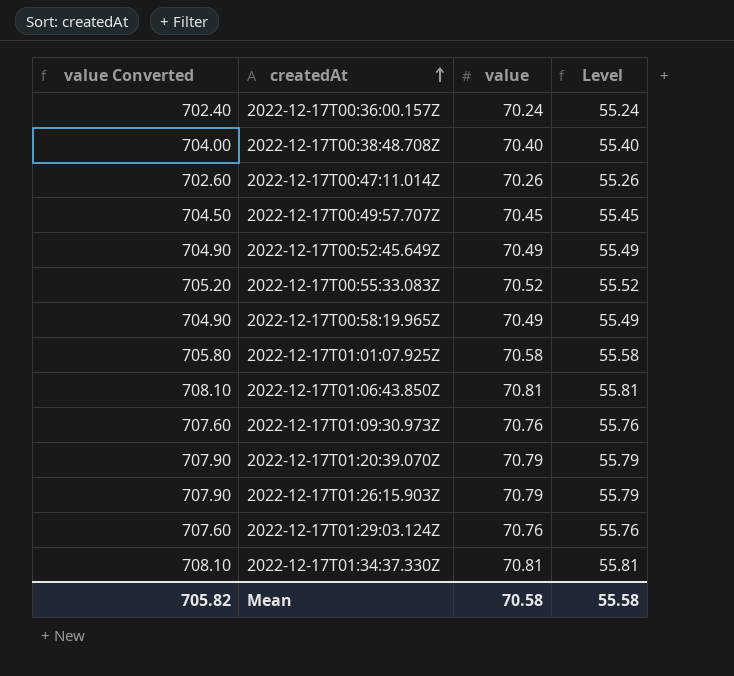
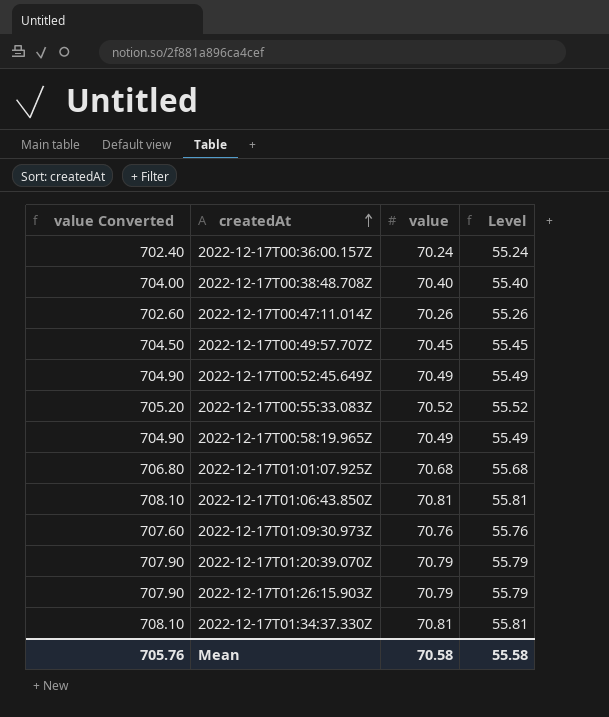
row 2022-12-17T01:29:03.124Z: 707.60 | 70.76 | 55.76 -> none
2022-12-17T01:01:07.925Z | value Converted: 705.80 -> 706.80
2022-12-17T01:01:07.925Z | value: 70.58 -> 70.68
2022-12-17T01:01:07.925Z | Level: 55.58 -> 55.68
Mean | value Converted: 705.82 -> 705.76

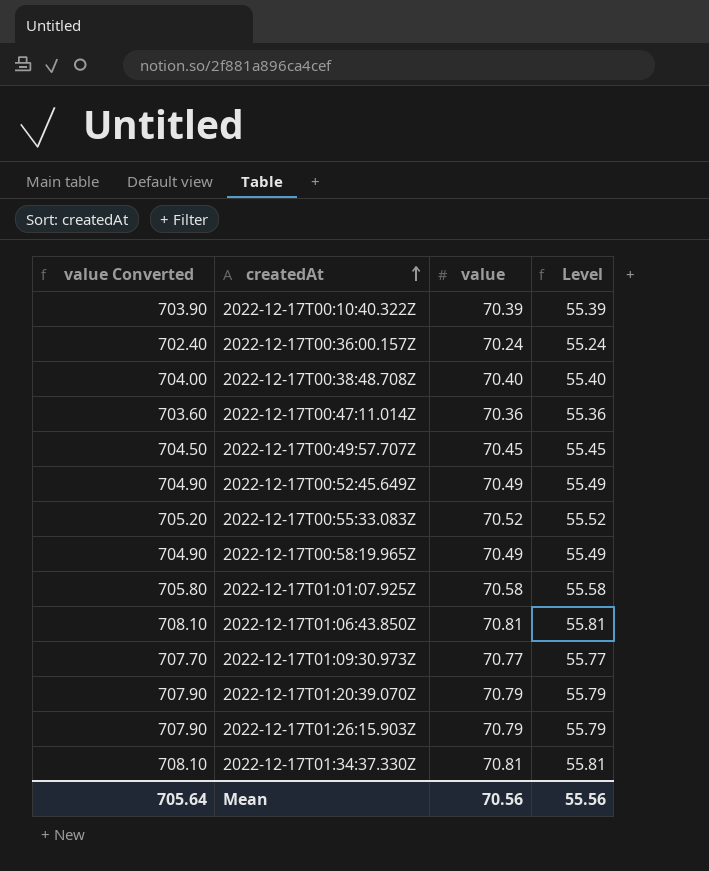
row 2022-12-17T00:10:40.322Z: none -> 703.90 | 70.39 | 55.39
2022-12-17T00:47:11.014Z | value Converted: 702.60 -> 703.60
2022-12-17T00:47:11.014Z | value: 70.26 -> 70.36
2022-12-17T00:47:11.014Z | Level: 55.26 -> 55.36
2022-12-17T01:01:07.925Z | value Converted: 706.80 -> 705.80
2022-12-17T01:01:07.925Z | value: 70.68 -> 70.58
2022-12-17T01:01:07.925Z | Level: 55.68 -> 55.58
2022-12-17T01:09:30.973Z | value Converted: 707.60 -> 707.70
2022-12-17T01:09:30.973Z | value: 70.76 -> 70.77
2022-12-17T01:09:30.973Z | Level: 55.76 -> 55.77
Mean | value Converted: 705.76 -> 705.64
Mean | value: 70.58 -> 70.56
Mean | Level: 55.58 -> 55.56

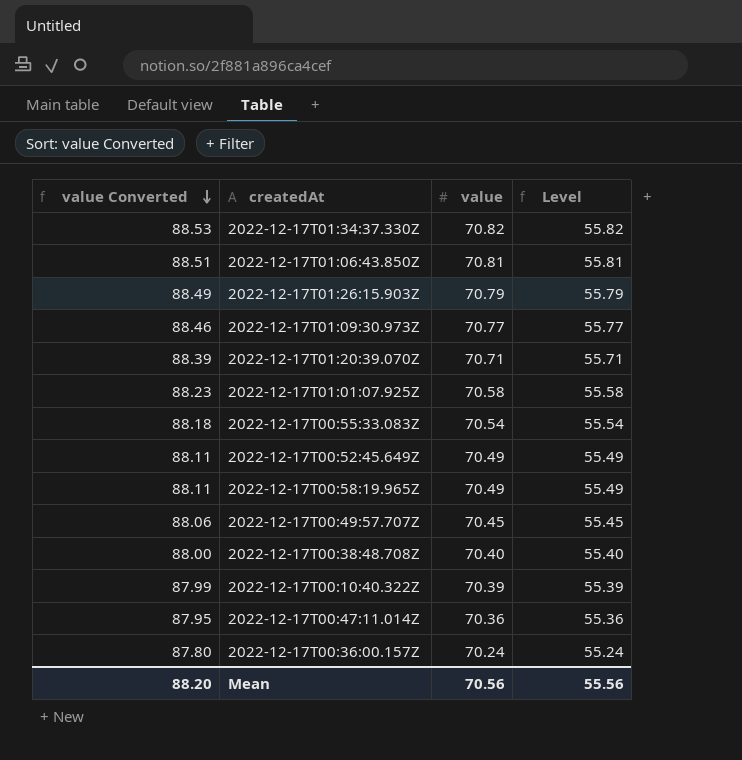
row order: createdAt ascending -> value Converted descending
column value Converted | formula: [value] * 10 -> [value] * 1.25
2022-12-17T01:34:37.330Z | value: 70.81 -> 70.82
2022-12-17T01:34:37.330Z | Level: 55.81 -> 55.82
2022-12-17T01:20:39.070Z | value: 70.79 -> 70.71
2022-12-17T01:20:39.070Z | Level: 55.79 -> 55.71
2022-12-17T00:55:33.083Z | value: 70.52 -> 70.54
2022-12-17T00:55:33.083Z | Level: 55.52 -> 55.54
Mean | value Converted: 705.64 -> 88.20

